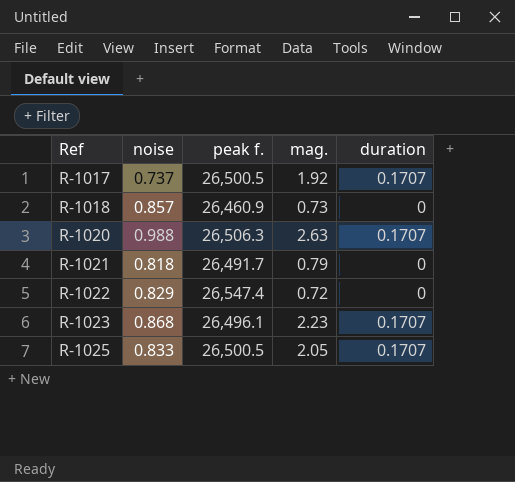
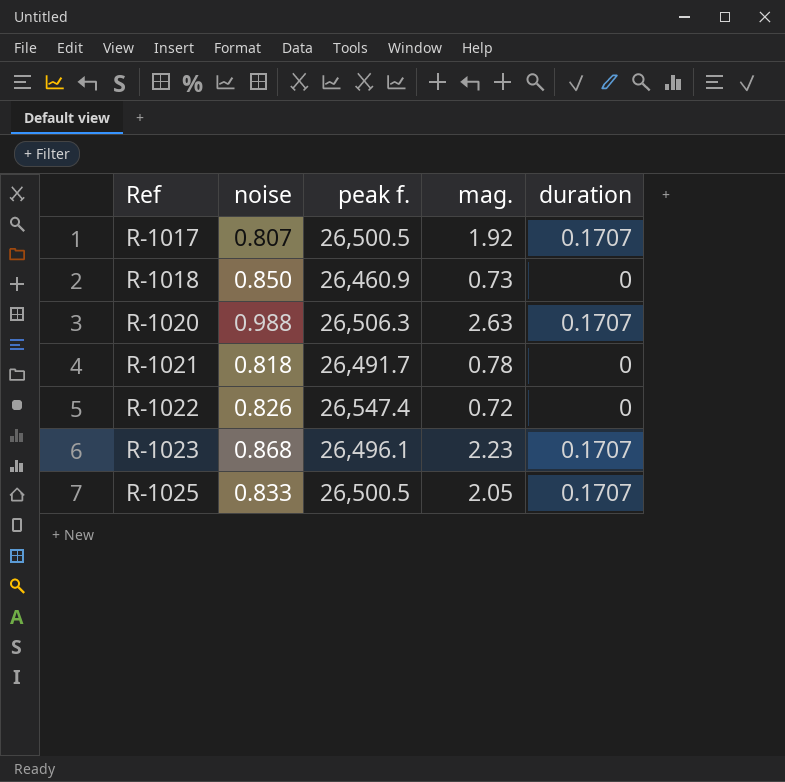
R-1017 | noise: 0.737 -> 0.807
R-1018 | noise: 0.857 -> 0.850
R-1021 | mag.: 0.79 -> 0.78
R-1022 | noise: 0.829 -> 0.826

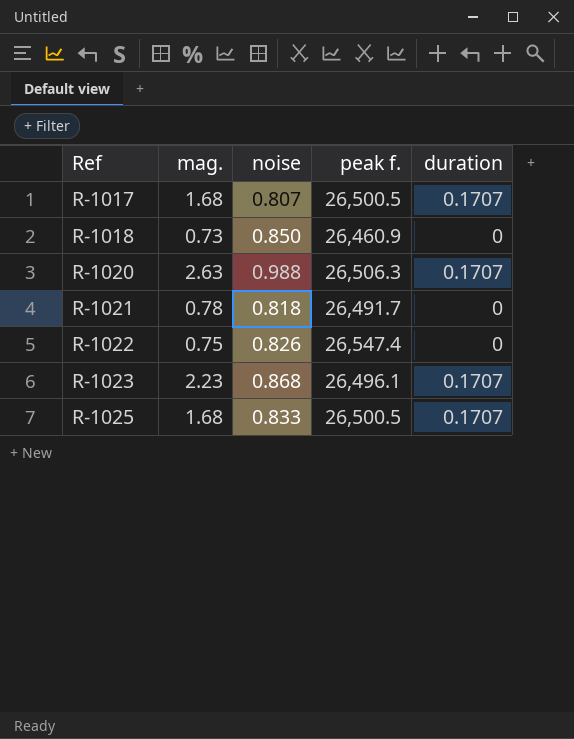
column mag. | position: 4 -> 2
R-1017 | mag.: 1.92 -> 1.68
R-1022 | mag.: 0.72 -> 0.75
R-1025 | mag.: 2.05 -> 1.68

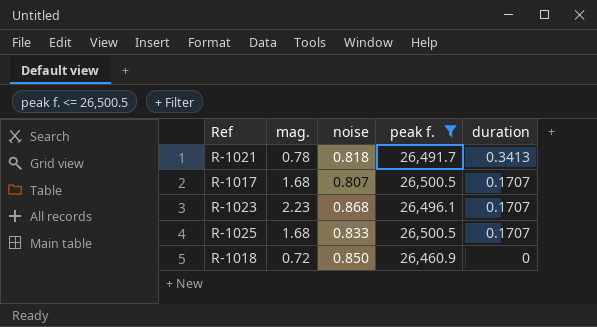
filter: none -> peak f. <= 26,500.5
row order: Ref ascending -> duration descending
R-1021 | duration: 0 -> 0.3413
R-1018 | mag.: 0.73 -> 0.72

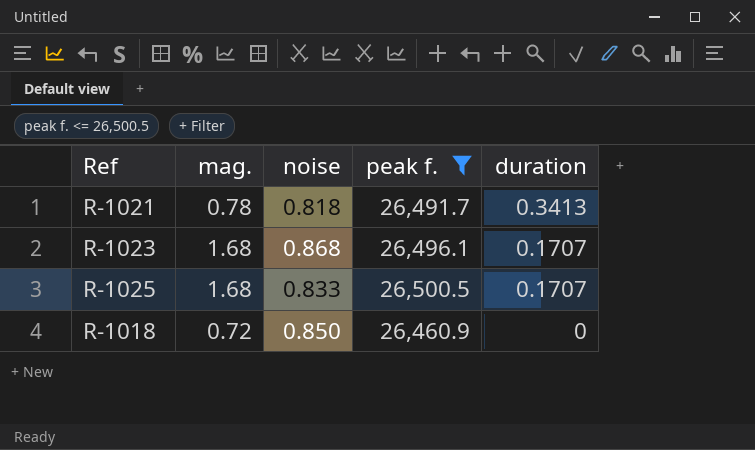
row R-1017: 1.68 | 0.807 | 26,500.5 | 0.1707 -> none
R-1023 | mag.: 2.23 -> 1.68

